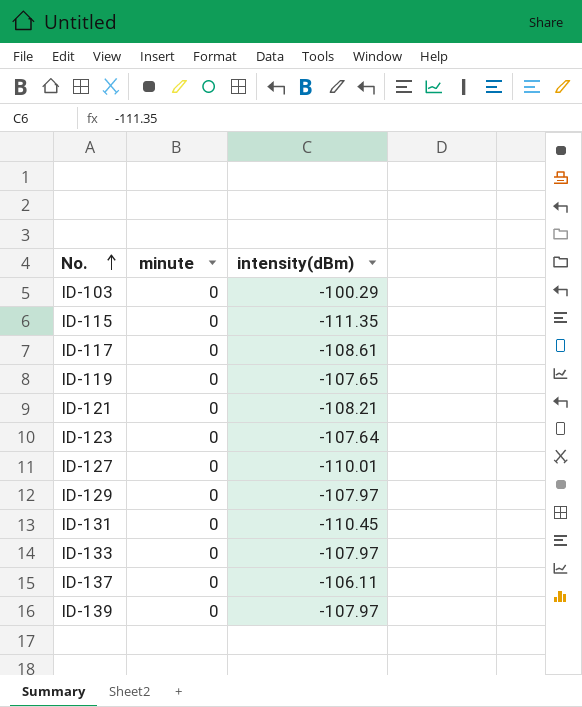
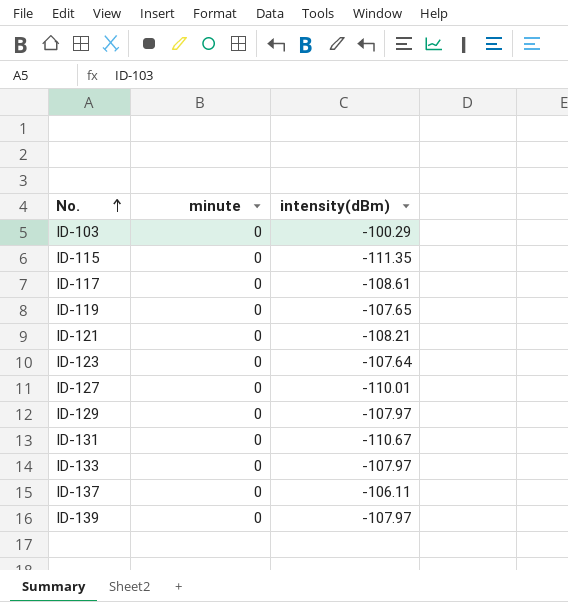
ID-131 | intensity(dBm): -110.45 -> -110.67

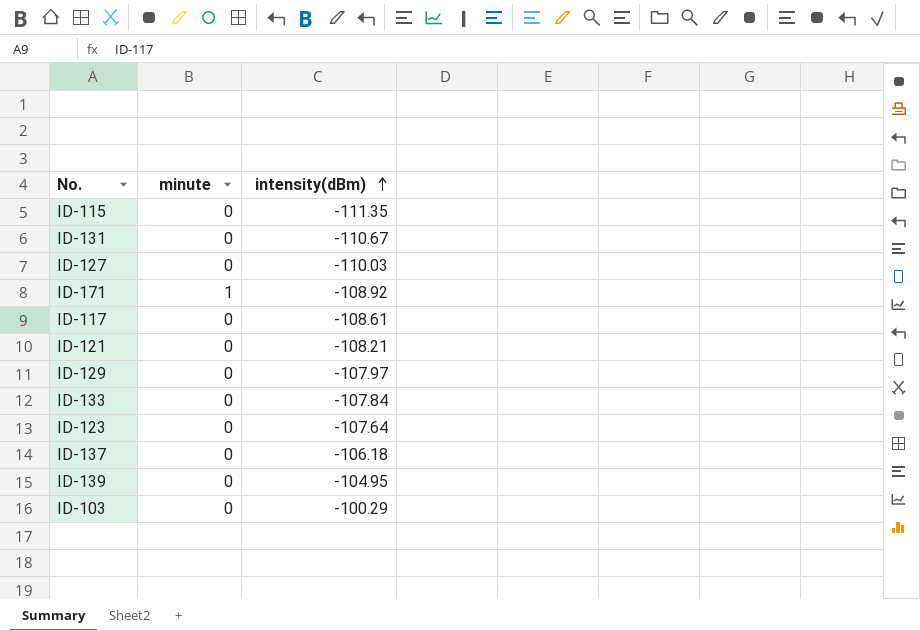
row order: No. ascending -> intensity(dBm) ascending
row ID-119: 0 | -107.65 -> none
ID-127 | intensity(dBm): -110.01 -> -110.03
row ID-171: none -> 1 | -108.92
ID-133 | intensity(dBm): -107.97 -> -107.84
ID-137 | intensity(dBm): -106.11 -> -106.18
ID-139 | intensity(dBm): -107.97 -> -104.95

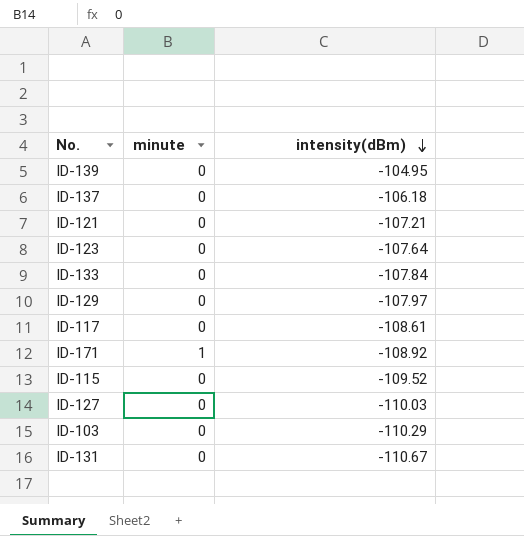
row order: intensity(dBm) ascending -> intensity(dBm) descending
ID-121 | intensity(dBm): -108.21 -> -107.21
ID-115 | intensity(dBm): -111.35 -> -109.52
ID-103 | intensity(dBm): -100.29 -> -110.29

